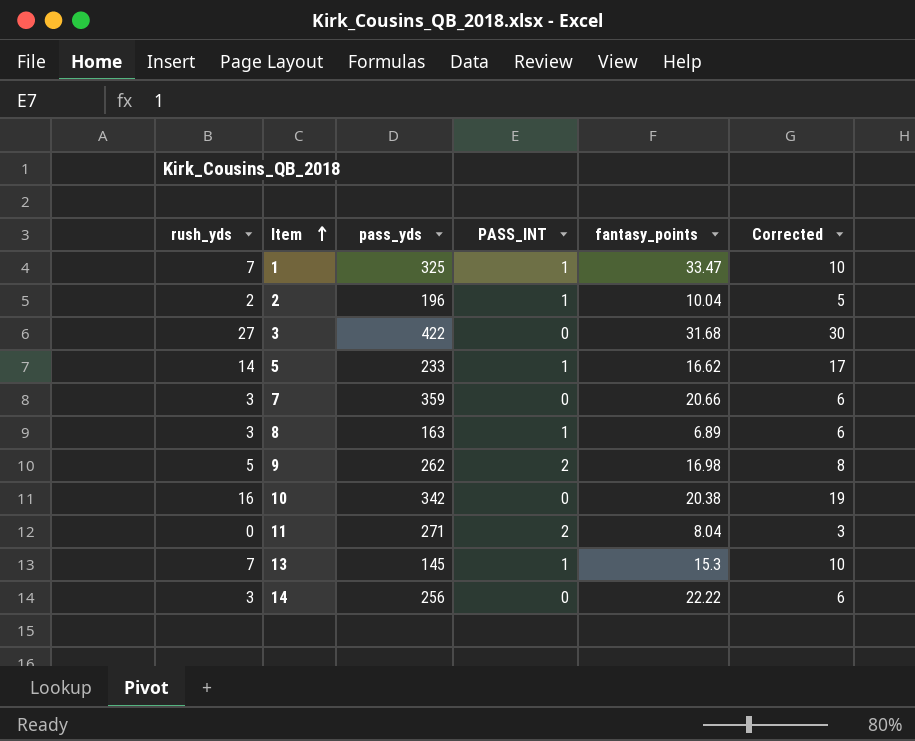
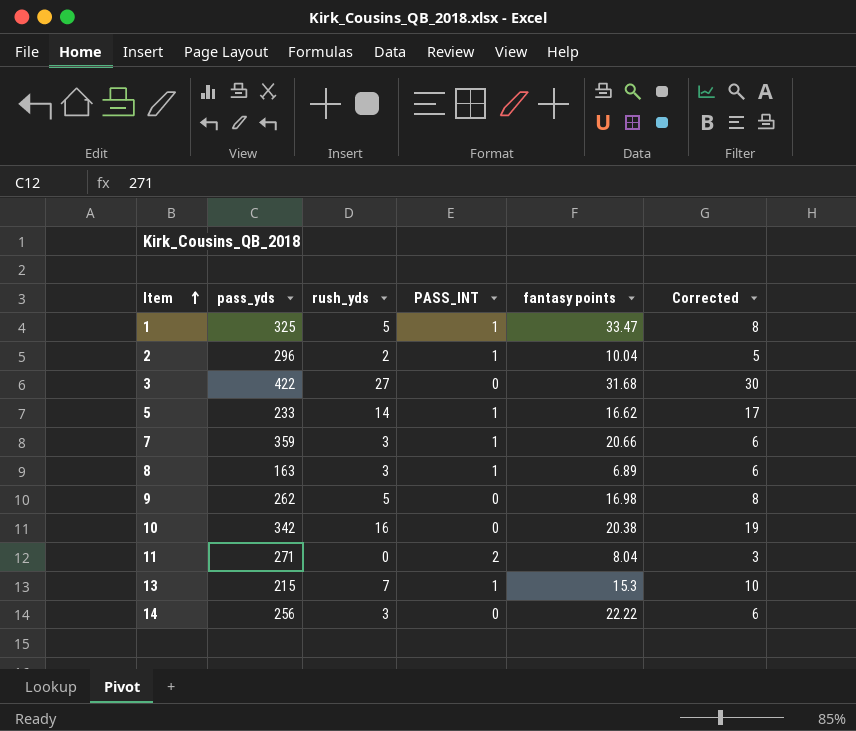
column rush_yds | position: 1 -> 3
column name: fantasy_points -> fantasy points
1 | rush_yds: 7 -> 5
1 | Corrected: 10 -> 8
2 | pass_yds: 196 -> 296
7 | PASS_INT: 0 -> 1
9 | PASS_INT: 2 -> 0
13 | pass_yds: 145 -> 215

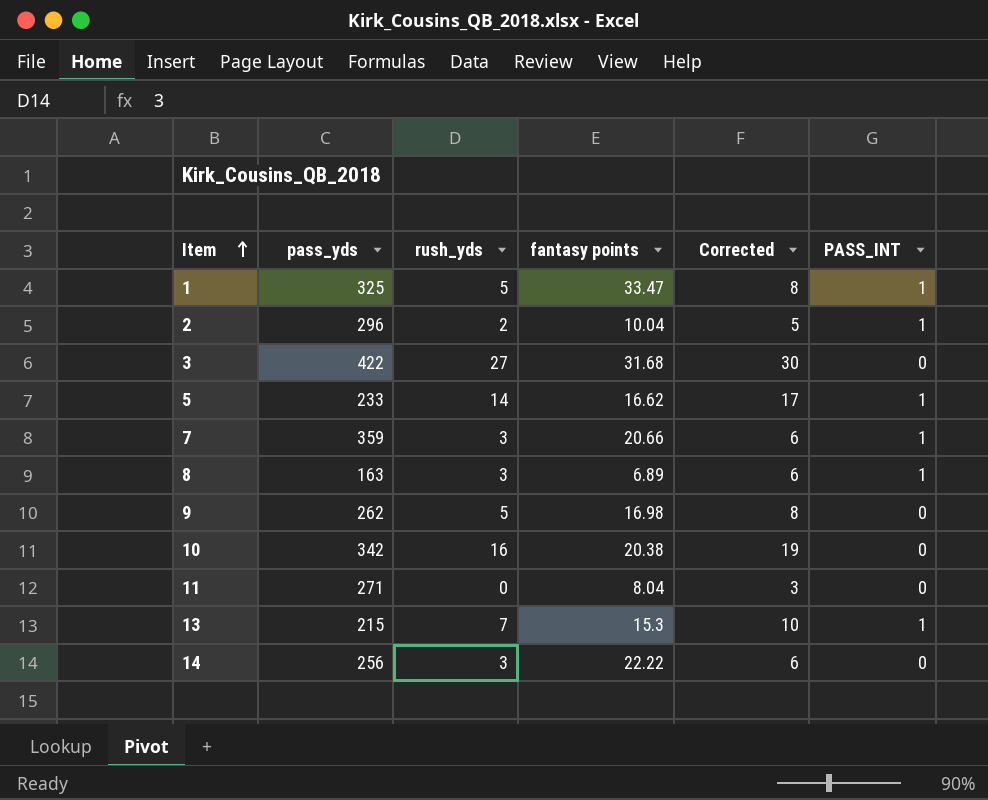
column PASS_INT | position: 4 -> 6
11 | PASS_INT: 2 -> 0

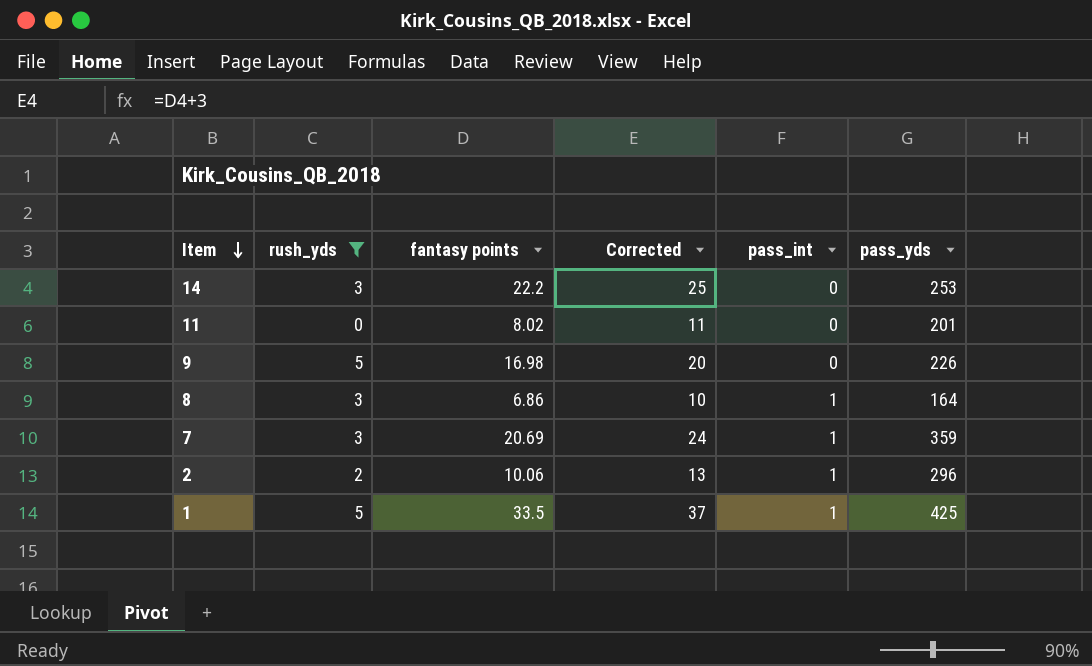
filter: none -> rush_yds <= 5
row order: Item ascending -> Item descending
column Corrected | formula: [rush_yds] + 3 -> [fantasy points] + 3
column name: PASS_INT -> pass_int
column pass_yds | position: 2 -> 6
14 | fantasy points: 22.22 -> 22.2
14 | pass_yds: 256 -> 253
11 | fantasy points: 8.04 -> 8.02
11 | pass_yds: 271 -> 201
9 | pass_yds: 262 -> 226
8 | fantasy points: 6.89 -> 6.86
8 | pass_yds: 163 -> 164
7 | fantasy points: 20.66 -> 20.69
2 | fantasy points: 10.04 -> 10.06
1 | fantasy points: 33.47 -> 33.5
1 | pass_yds: 325 -> 425

